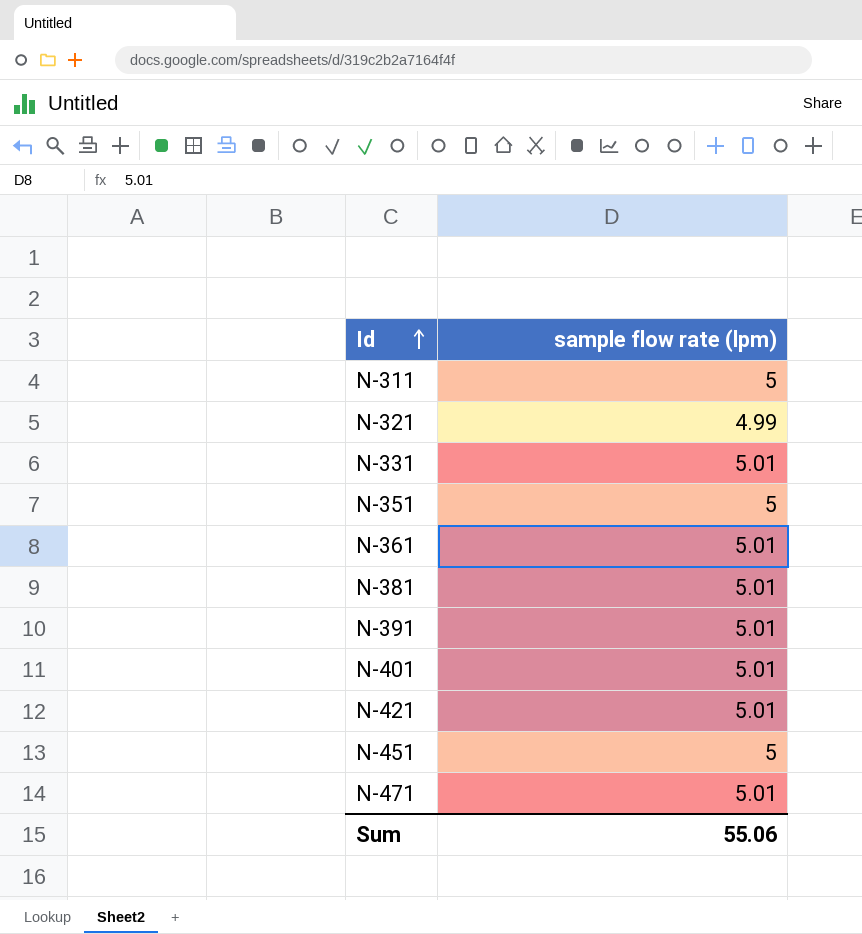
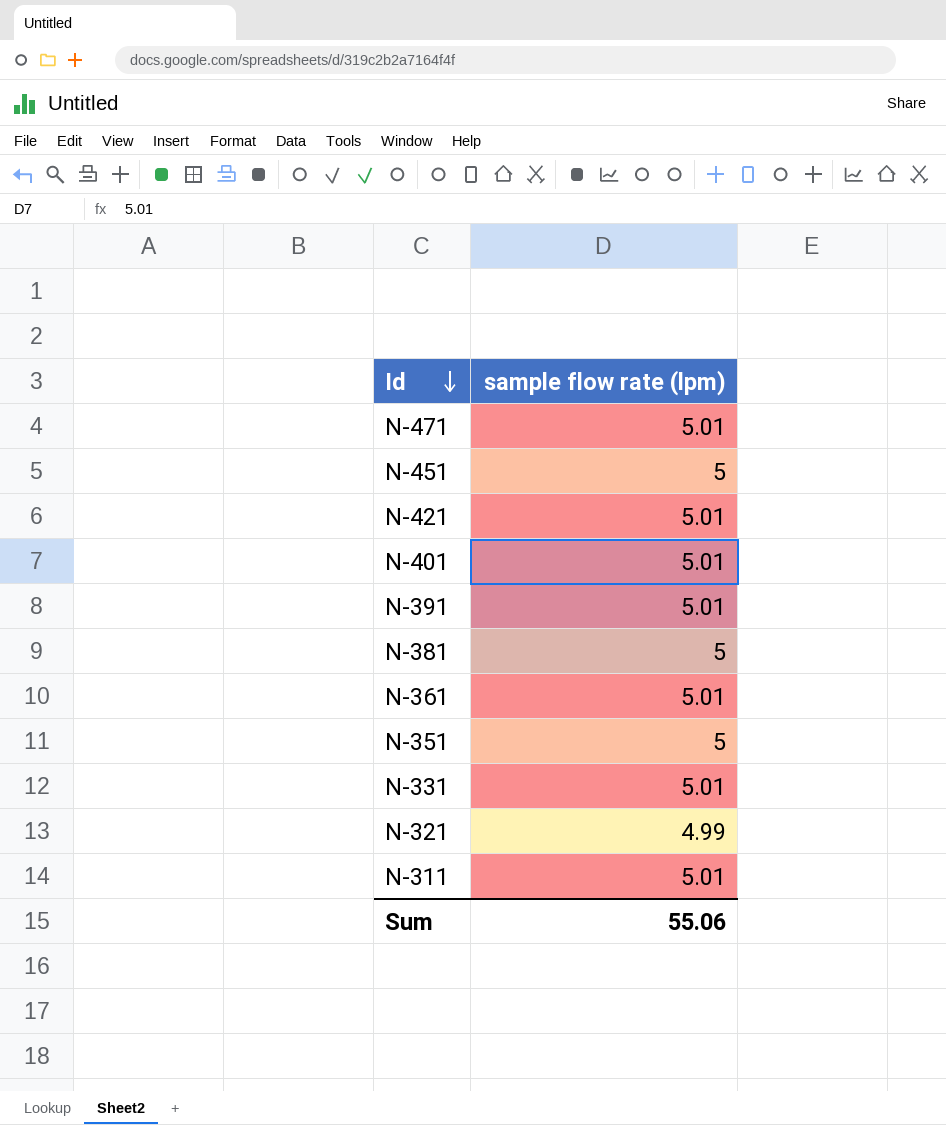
row order: Id ascending -> Id descending
N-381 | sample flow rate (lpm): 5.01 -> 5
N-311 | sample flow rate (lpm): 5 -> 5.01

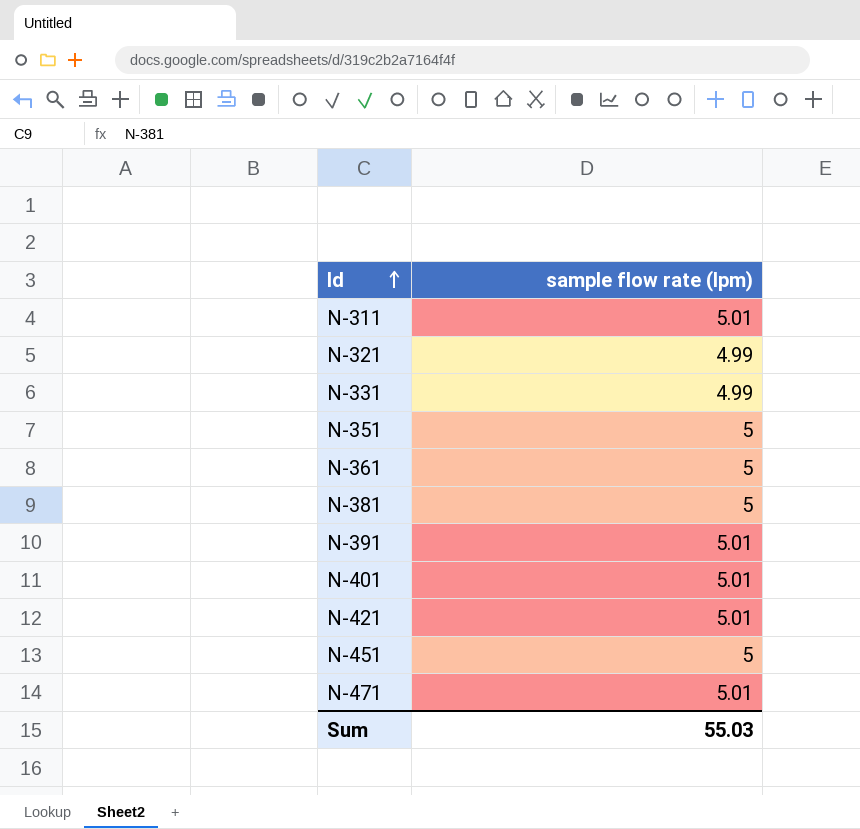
row order: Id descending -> Id ascending
N-331 | sample flow rate (lpm): 5.01 -> 4.99
N-361 | sample flow rate (lpm): 5.01 -> 5
Sum | sample flow rate (lpm): 55.06 -> 55.03

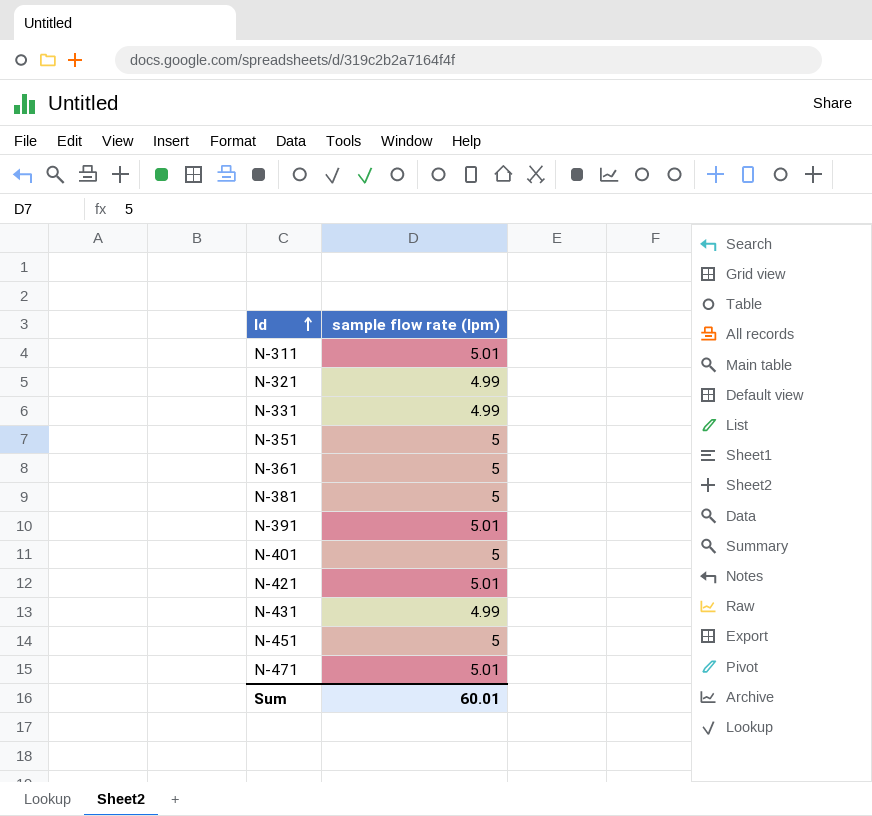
N-401 | sample flow rate (lpm): 5.01 -> 5
row N-431: none -> 4.99
Sum | sample flow rate (lpm): 55.03 -> 60.01

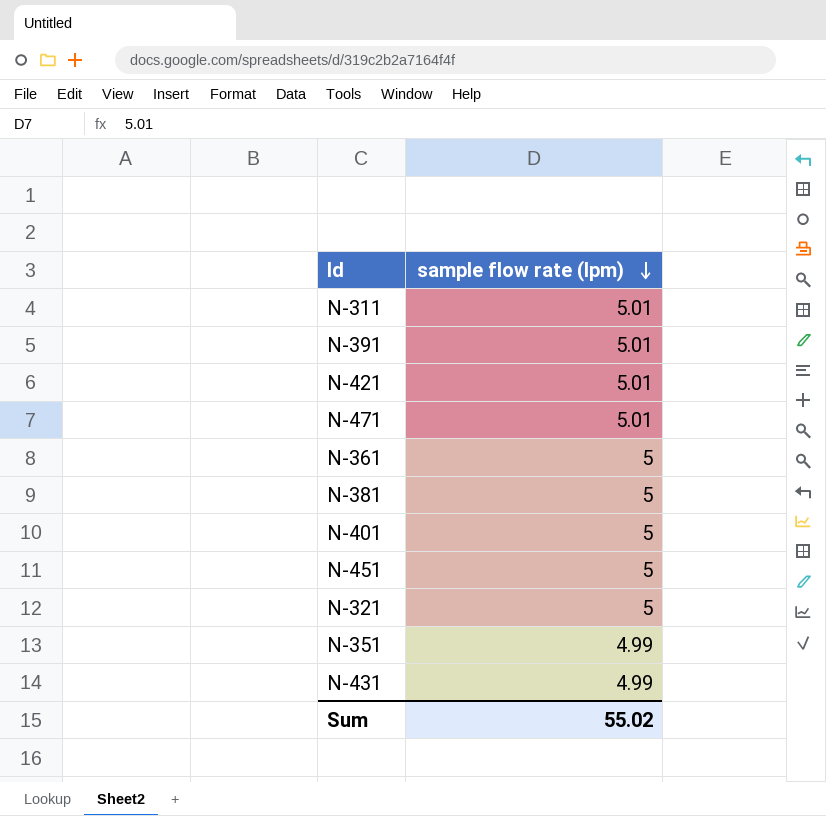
row order: Id ascending -> sample flow rate (lpm) descending
row N-331: 4.99 -> none
N-321 | sample flow rate (lpm): 4.99 -> 5
N-351 | sample flow rate (lpm): 5 -> 4.99
Sum | sample flow rate (lpm): 60.01 -> 55.02

